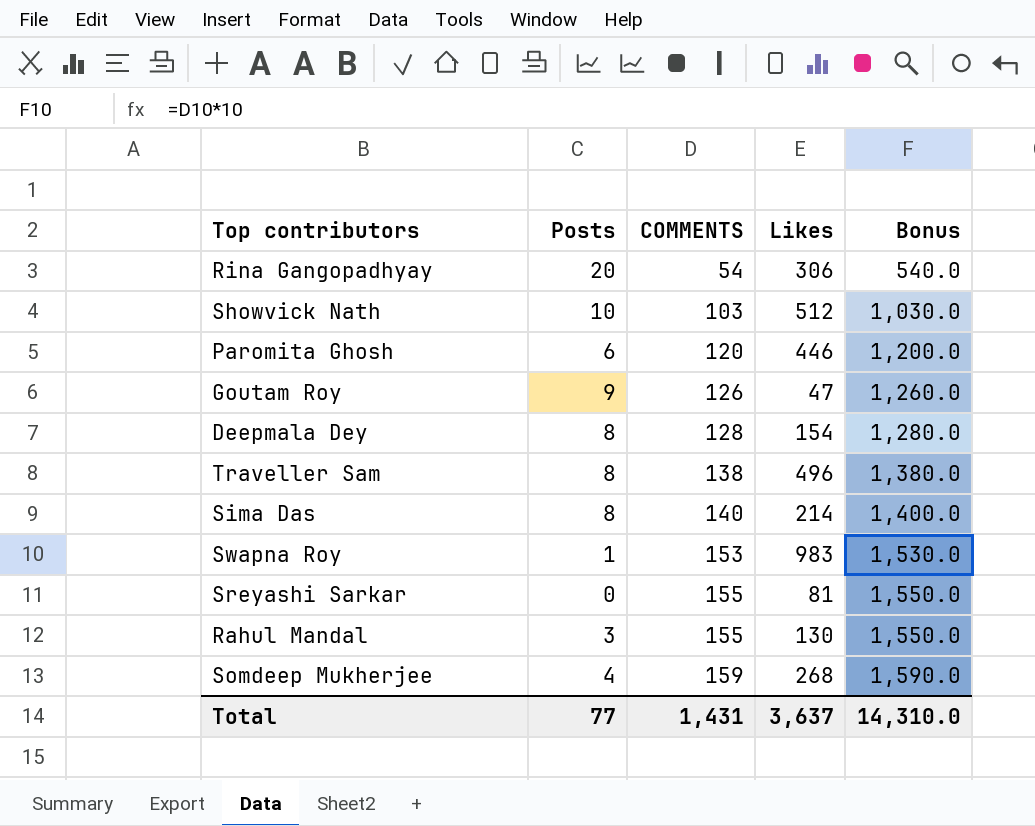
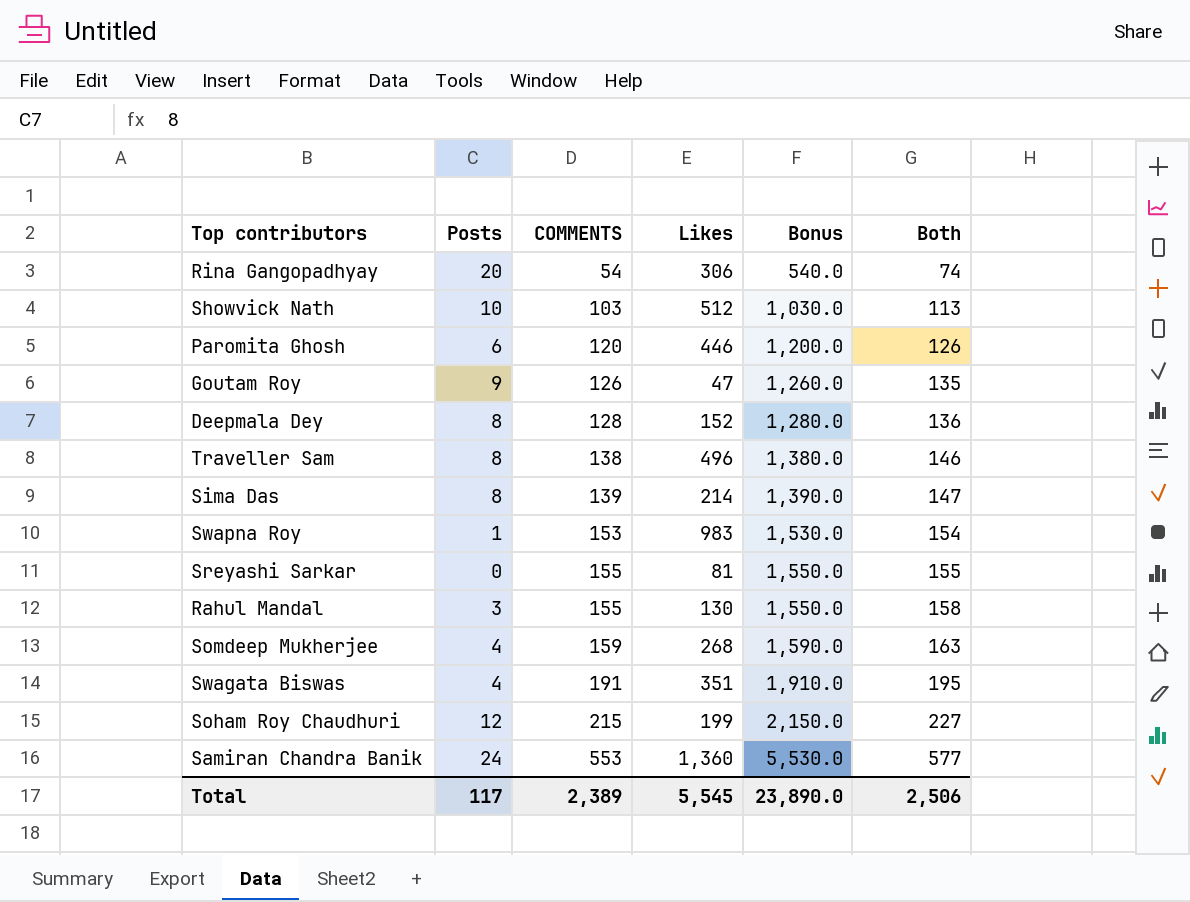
column Both | formula: none -> [Posts] + [COMMENTS]
Deepmala Dey | Likes: 154 -> 152
Sima Das | COMMENTS: 140 -> 139
Sima Das | Bonus: 1,400.0 -> 1,390.0
row Swagata Biswas: none -> 4 | 191 | 351 | 1,910.0 | 195
row Soham Roy Chaudhuri: none -> 12 | 215 | 199 | 2,150.0 | 227
row Samiran Chandra Banik: none -> 24 | 553 | 1,360 | 5,530.0 | 577
Total | Posts: 77 -> 117
Total | COMMENTS: 1,431 -> 2,389
Total | Likes: 3,637 -> 5,545
Total | Bonus: 14,310.0 -> 23,890.0

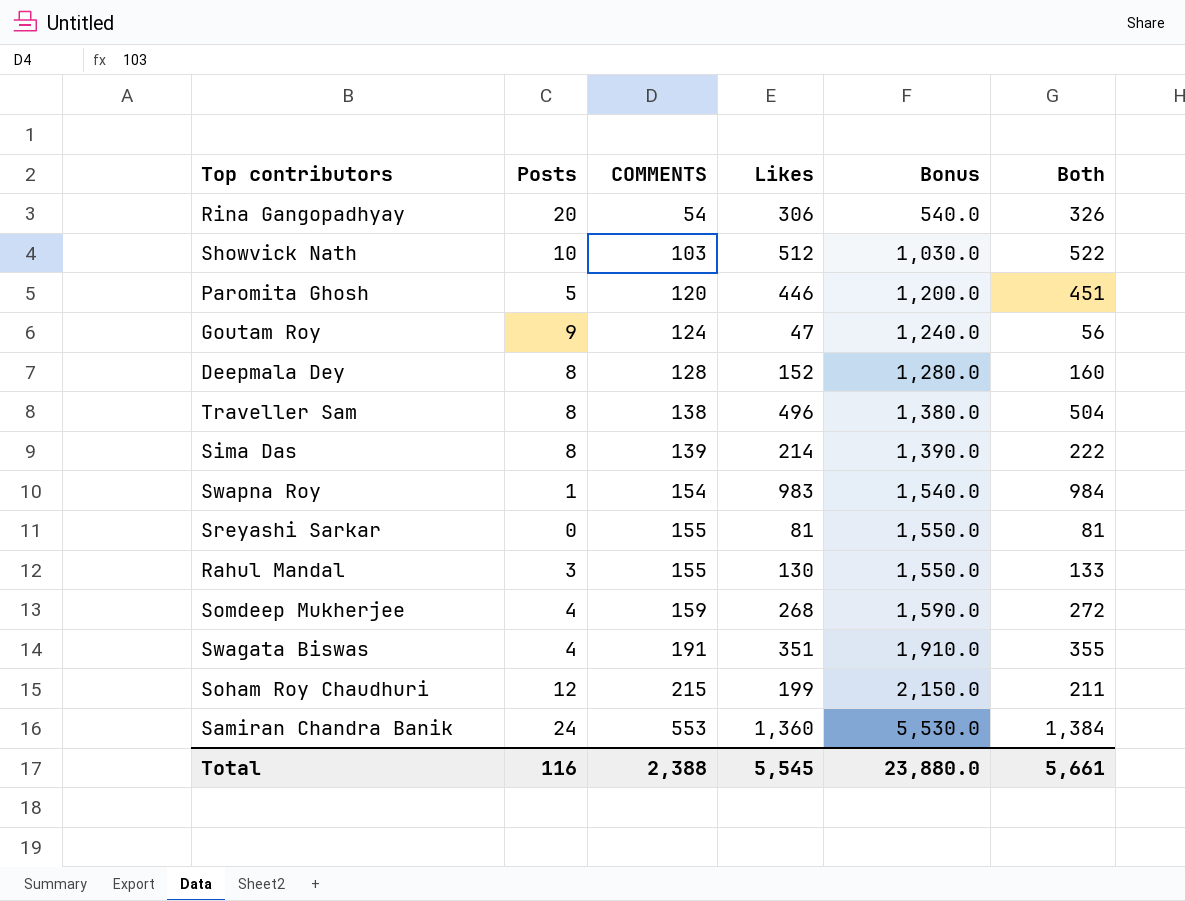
column Both | formula: [Posts] + [COMMENTS] -> [Posts] + [Likes]
Paromita Ghosh | Posts: 6 -> 5
Goutam Roy | COMMENTS: 126 -> 124
Goutam Roy | Bonus: 1,260.0 -> 1,240.0
Swapna Roy | COMMENTS: 153 -> 154
Swapna Roy | Bonus: 1,530.0 -> 1,540.0
Total | Posts: 117 -> 116
Total | COMMENTS: 2,389 -> 2,388
Total | Bonus: 23,890.0 -> 23,880.0
Total | Both: 2,506 -> 5,661

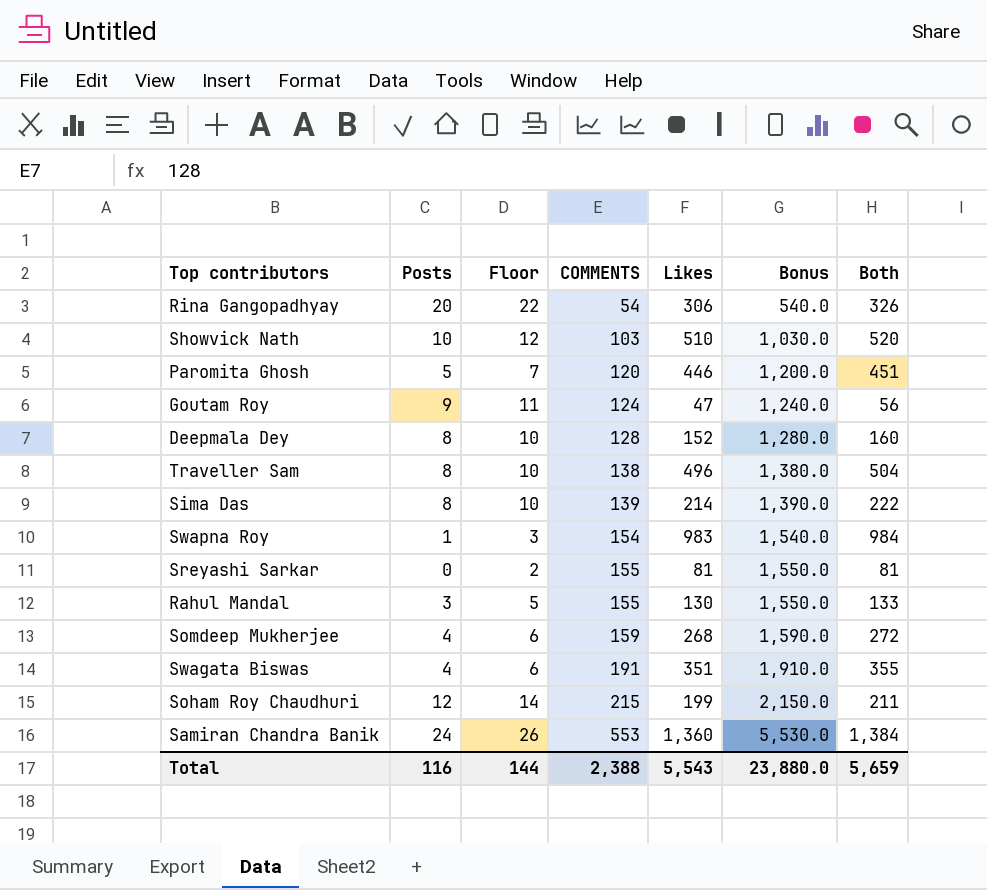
column Floor | formula: none -> [Posts] + 2
Showvick Nath | Likes: 512 -> 510
Showvick Nath | Both: 522 -> 520
Total | Likes: 5,545 -> 5,543
Total | Both: 5,661 -> 5,659

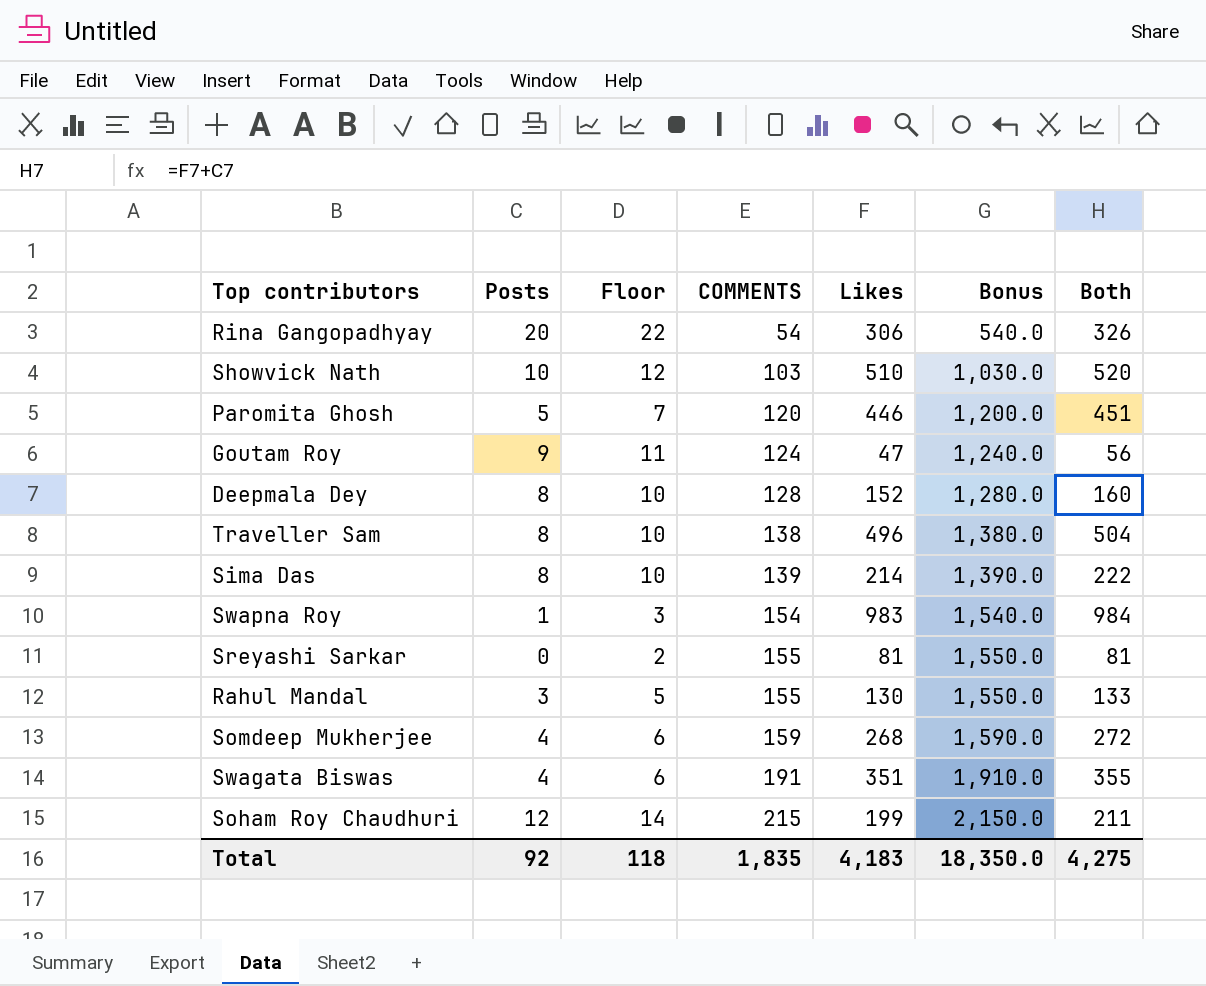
row Samiran Chandra Banik: 24 | 26 | 553 | 1,360 | 5,530.0 | 1,384 -> none
Total | Posts: 116 -> 92
Total | Floor: 144 -> 118
Total | COMMENTS: 2,388 -> 1,835
Total | Likes: 5,543 -> 4,183
Total | Bonus: 23,880.0 -> 18,350.0
Total | Both: 5,659 -> 4,275

